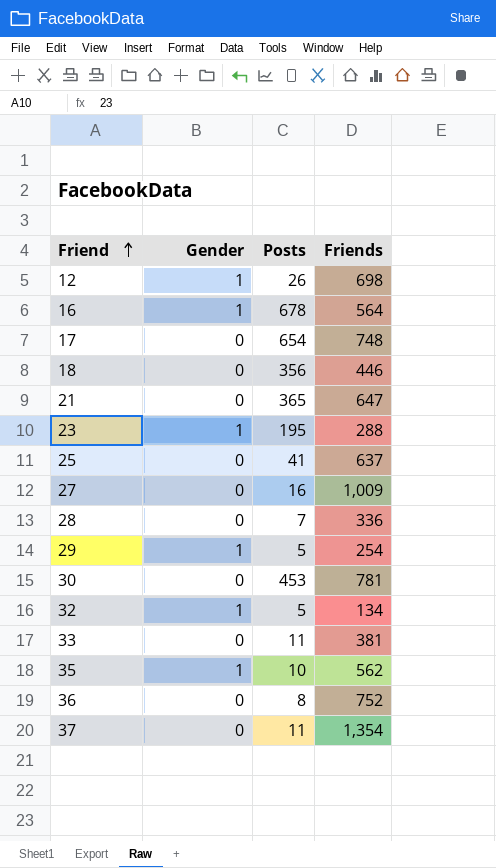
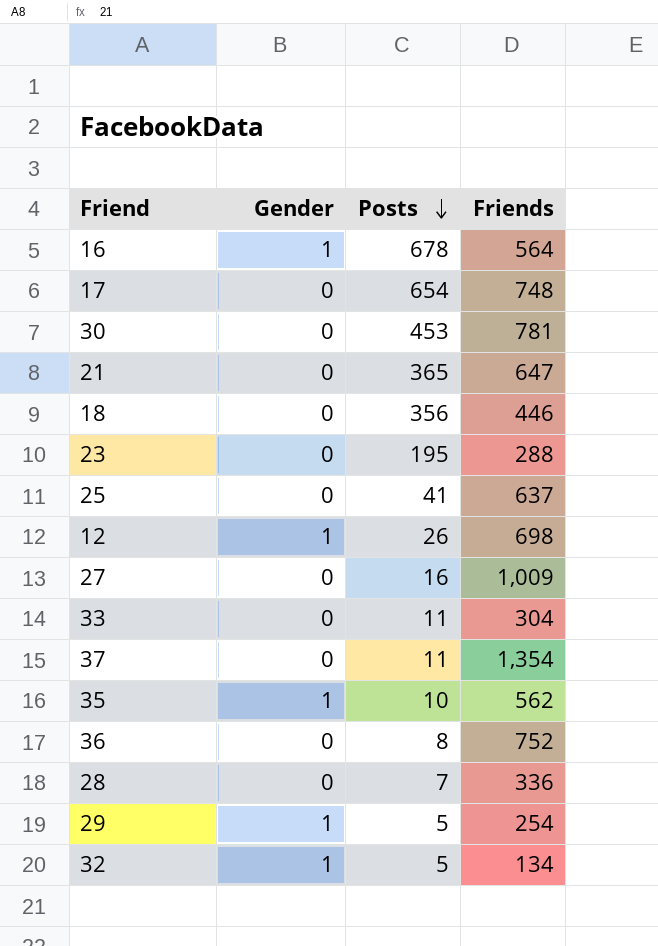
row order: Friend ascending -> Posts descending
23 | Gender: 1 -> 0
33 | Friends: 381 -> 304

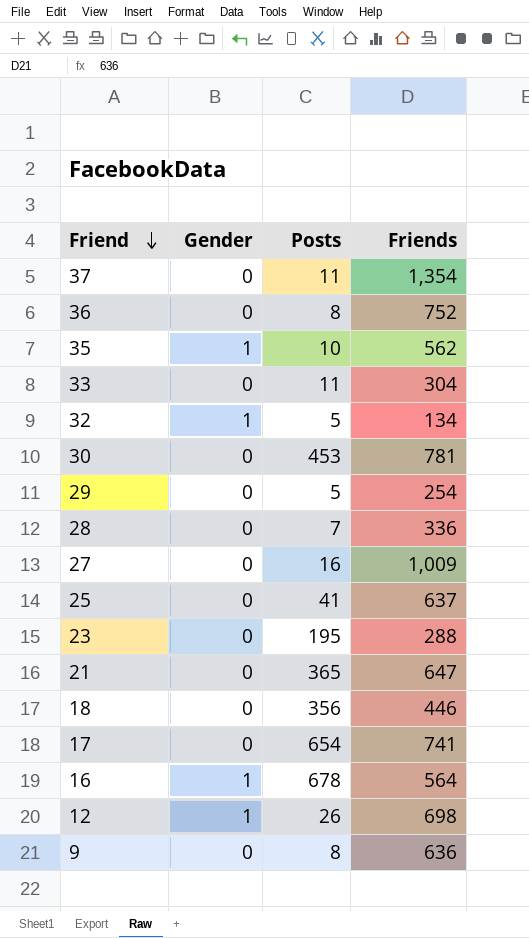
row order: Posts descending -> Friend descending
29 | Gender: 1 -> 0
17 | Friends: 748 -> 741
row 9: none -> 0 | 8 | 636

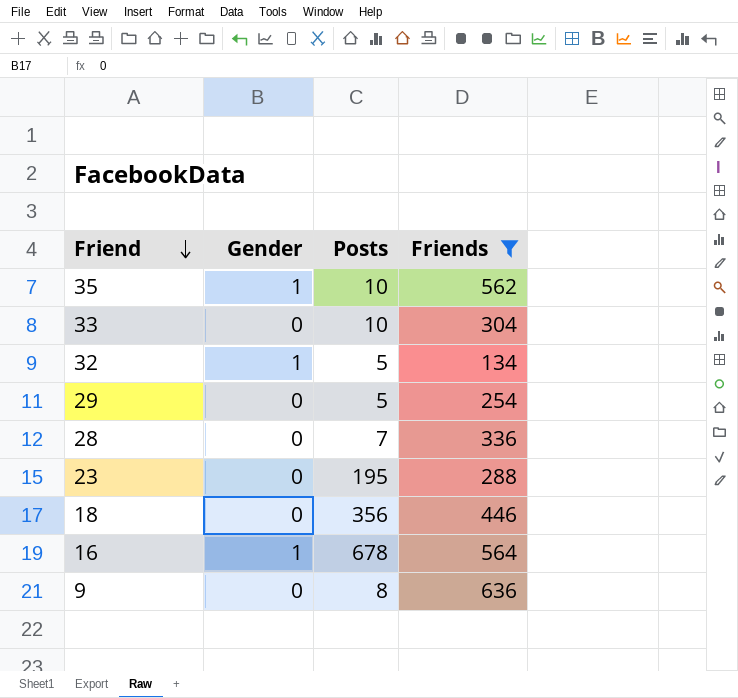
filter: none -> Friends <= 636
33 | Posts: 11 -> 10

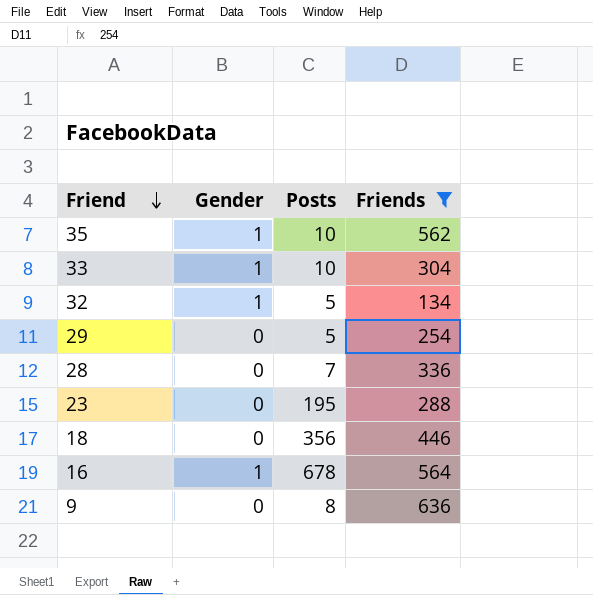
33 | Gender: 0 -> 1

